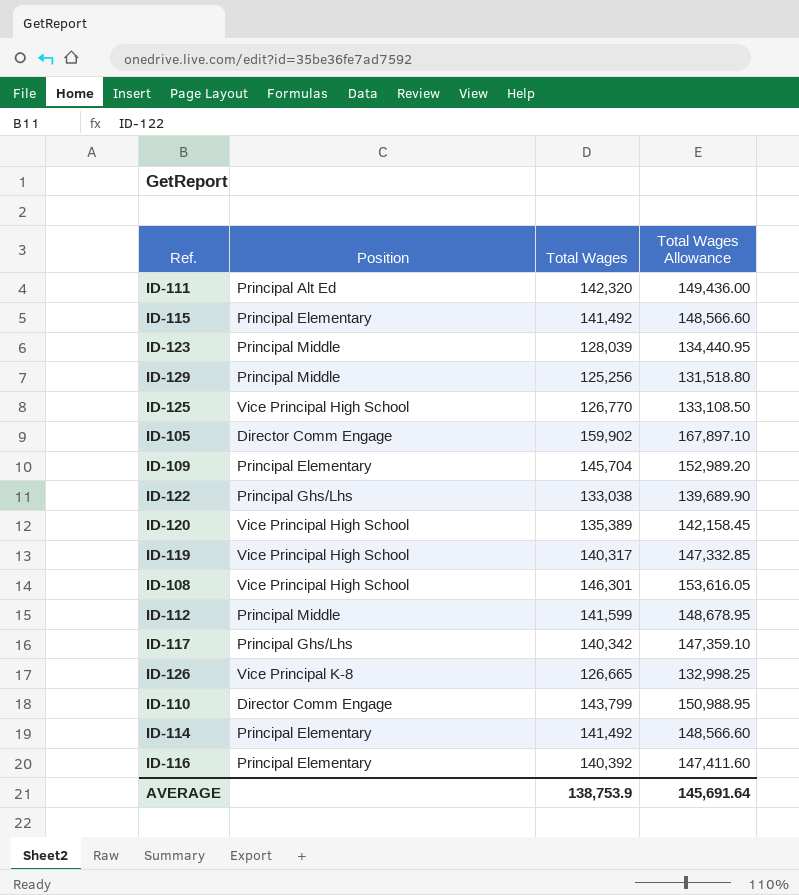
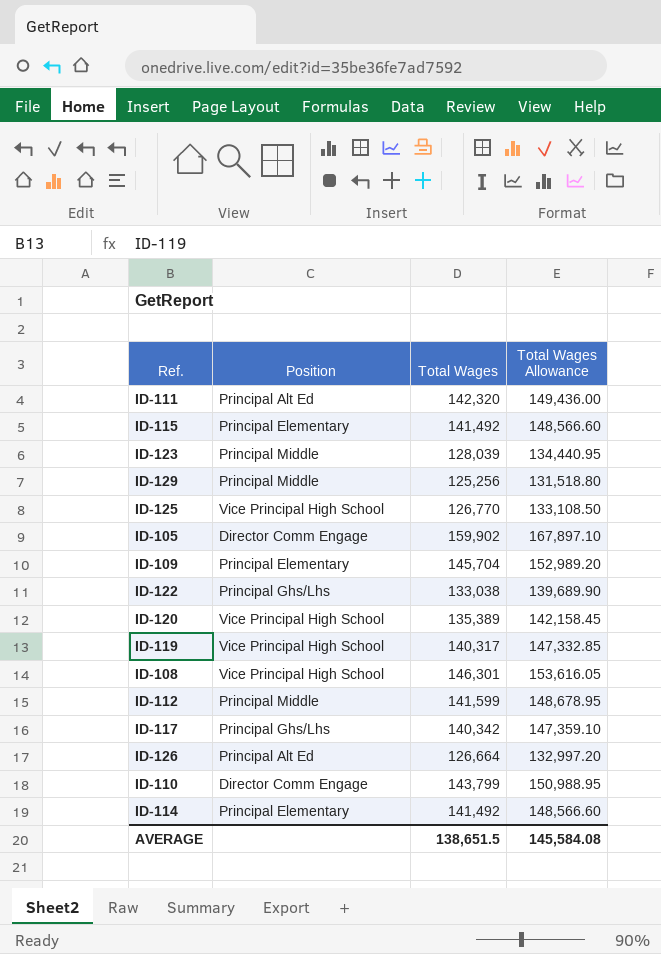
row ID-116: Principal Elementary | 140,392 | 147,411.60 -> none
ID-126 | Position: Vice Principal K-8 -> Principal Alt Ed
ID-126 | Total Wages: 126,665 -> 126,664
ID-126 | Total Wages Allowance: 132,998.25 -> 132,997.20
AVERAGE | Total Wages: 138,753.9 -> 138,651.5
AVERAGE | Total Wages Allowance: 145,691.64 -> 145,584.08

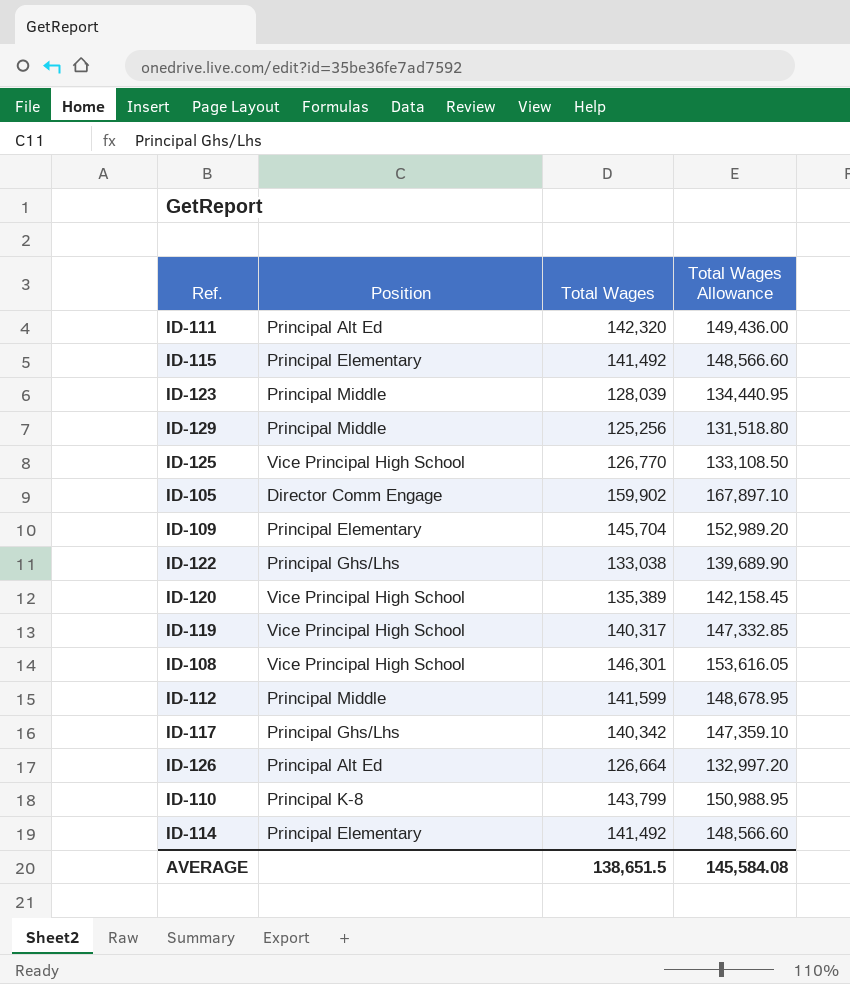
ID-110 | Position: Director Comm Engage -> Principal K-8

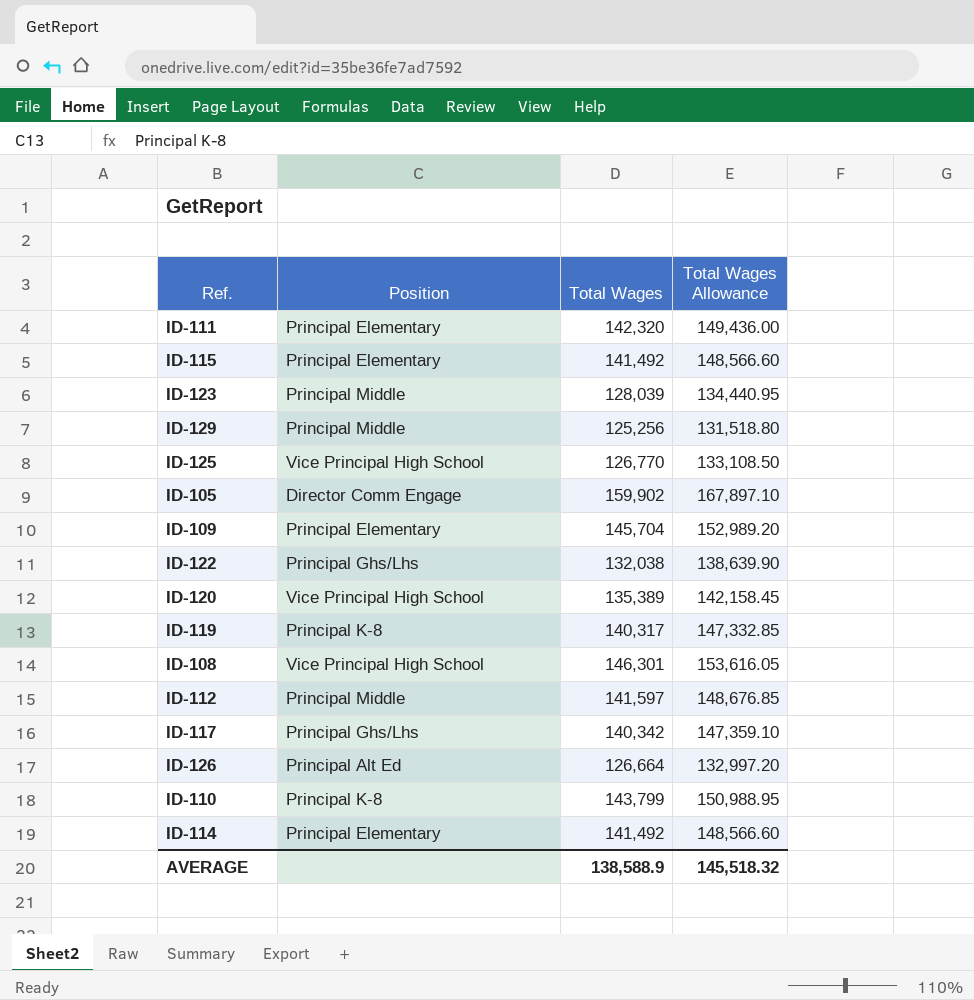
ID-111 | Position: Principal Alt Ed -> Principal Elementary
ID-122 | Total Wages: 133,038 -> 132,038
ID-122 | Total Wages Allowance: 139,689.90 -> 138,639.90
ID-119 | Position: Vice Principal High School -> Principal K-8
ID-112 | Total Wages: 141,599 -> 141,597
ID-112 | Total Wages Allowance: 148,678.95 -> 148,676.85
AVERAGE | Total Wages: 138,651.5 -> 138,588.9
AVERAGE | Total Wages Allowance: 145,584.08 -> 145,518.32

